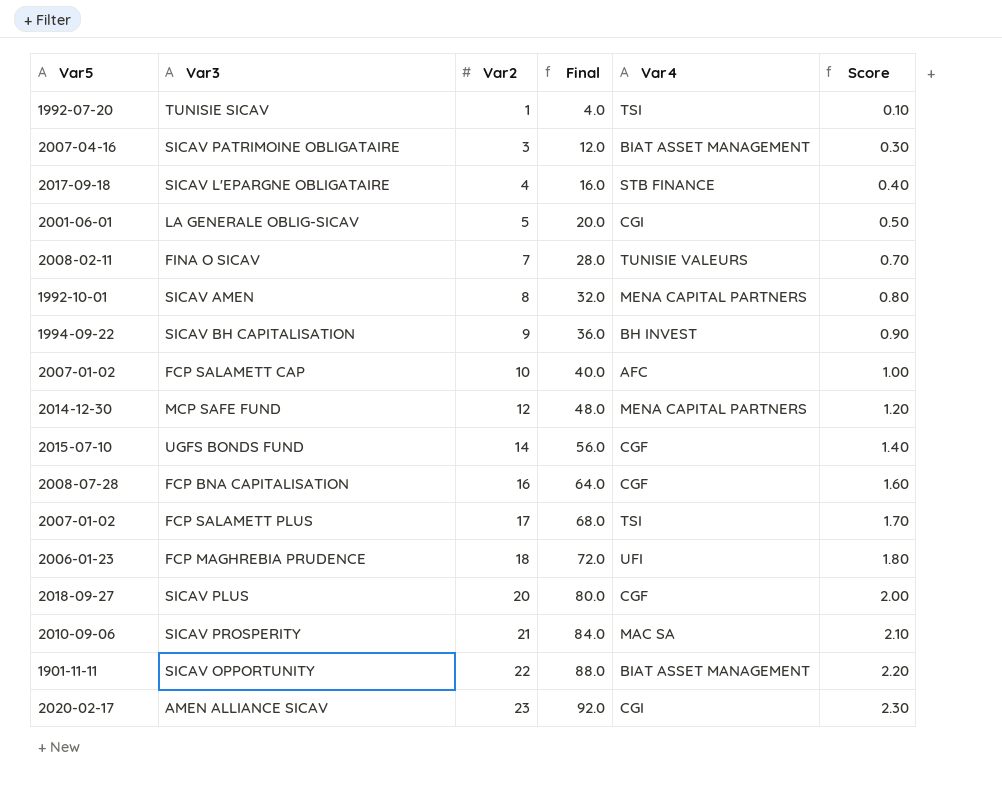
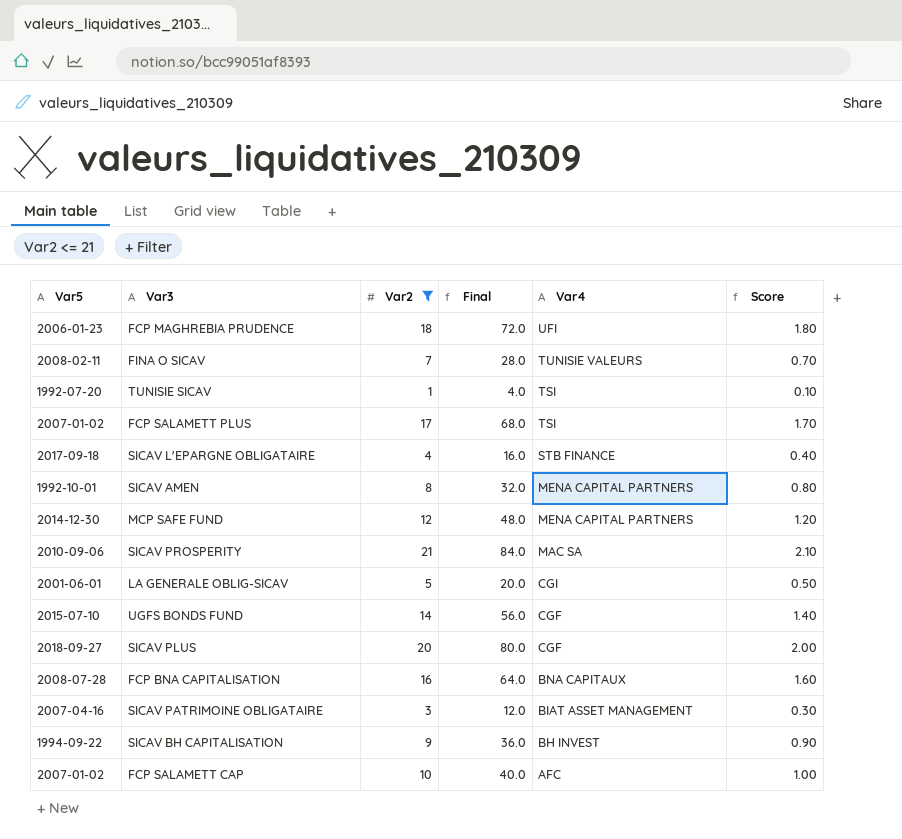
filter: none -> Var2 <= 21
row order: Var2 ascending -> Var4 descending
FCP BNA CAPITALISATION | Var4: CGF -> BNA CAPITAUX

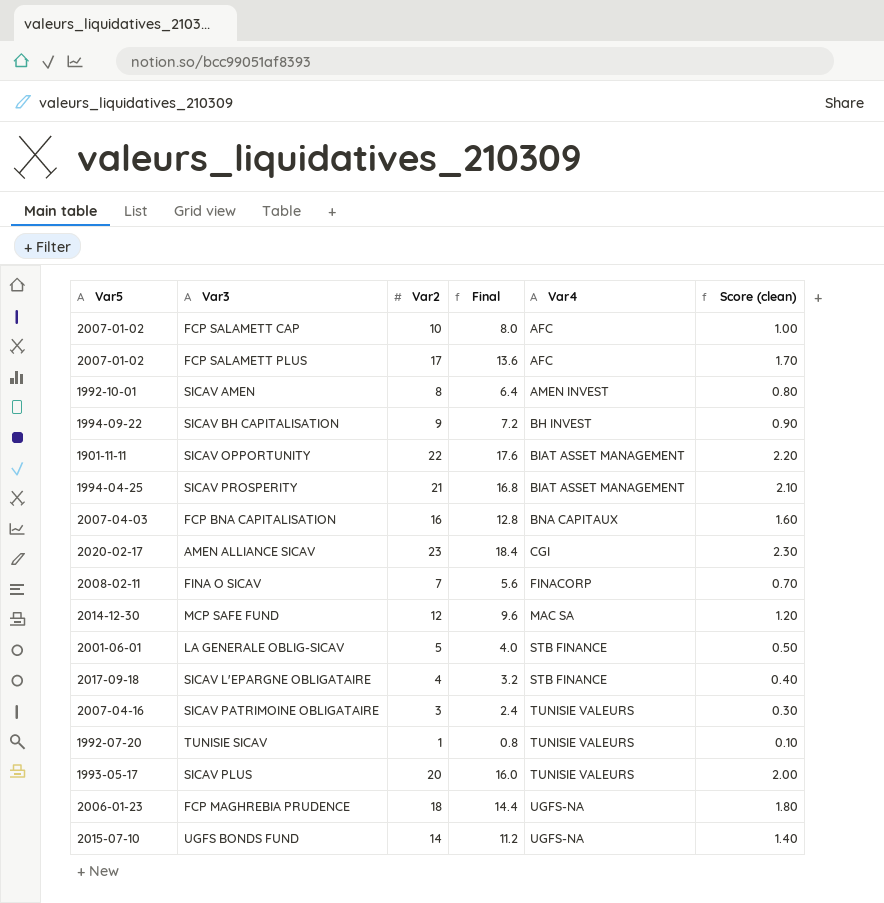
filter: Var2 <= 21 -> none
row order: Var4 descending -> Var4 ascending
column Final | formula: [Var2] * 4 -> [Var2] * 0.8
column name: Score -> Score (clean)
FCP SALAMETT PLUS | Var4: TSI -> AFC
SICAV AMEN | Var4: MENA CAPITAL PARTNERS -> AMEN INVEST
SICAV PROSPERITY | Var5: 2010-09-06 -> 1994-04-25
SICAV PROSPERITY | Var4: MAC SA -> BIAT ASSET MANAGEMENT
FCP BNA CAPITALISATION | Var5: 2008-07-28 -> 2007-04-03
FINA O SICAV | Var4: TUNISIE VALEURS -> FINACORP
MCP SAFE FUND | Var4: MENA CAPITAL PARTNERS -> MAC SA
LA GENERALE OBLIG-SICAV | Var4: CGI -> STB FINANCE
SICAV PATRIMOINE OBLIGATAIRE | Var4: BIAT ASSET MANAGEMENT -> TUNISIE VALEURS
TUNISIE SICAV | Var4: TSI -> TUNISIE VALEURS
SICAV PLUS | Var5: 2018-09-27 -> 1993-05-17
SICAV PLUS | Var4: CGF -> TUNISIE VALEURS
FCP MAGHREBIA PRUDENCE | Var4: UFI -> UGFS-NA
UGFS BONDS FUND | Var4: CGF -> UGFS-NA

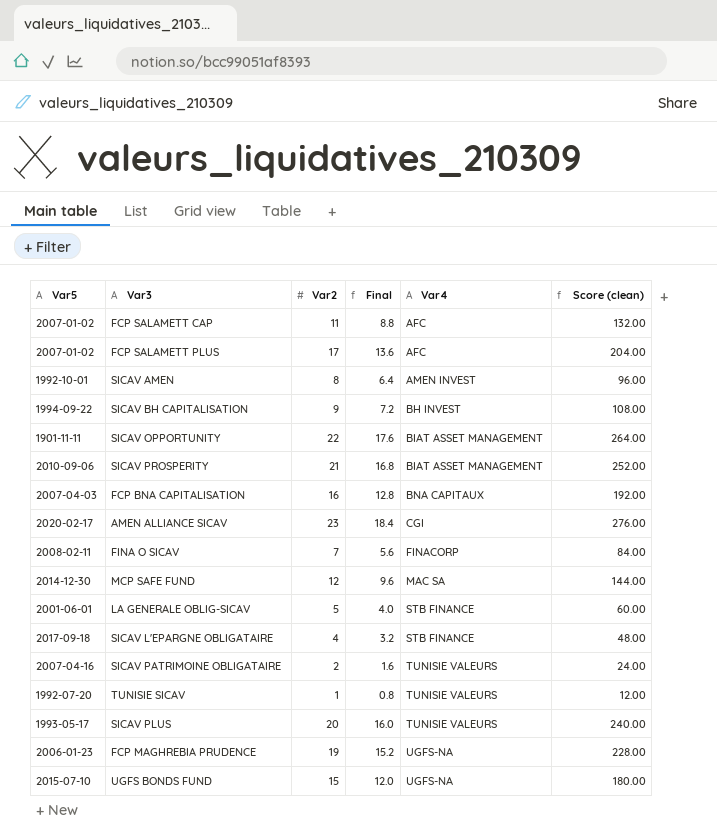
column Score (clean) | formula: [Var2] * 0.1 -> [Var2] * 12
FCP SALAMETT CAP | Var2: 10 -> 11
FCP SALAMETT CAP | Final: 8.0 -> 8.8
SICAV PROSPERITY | Var5: 1994-04-25 -> 2010-09-06
SICAV PATRIMOINE OBLIGATAIRE | Var2: 3 -> 2
SICAV PATRIMOINE OBLIGATAIRE | Final: 2.4 -> 1.6
FCP MAGHREBIA PRUDENCE | Var2: 18 -> 19
FCP MAGHREBIA PRUDENCE | Final: 14.4 -> 15.2
UGFS BONDS FUND | Var2: 14 -> 15
UGFS BONDS FUND | Final: 11.2 -> 12.0

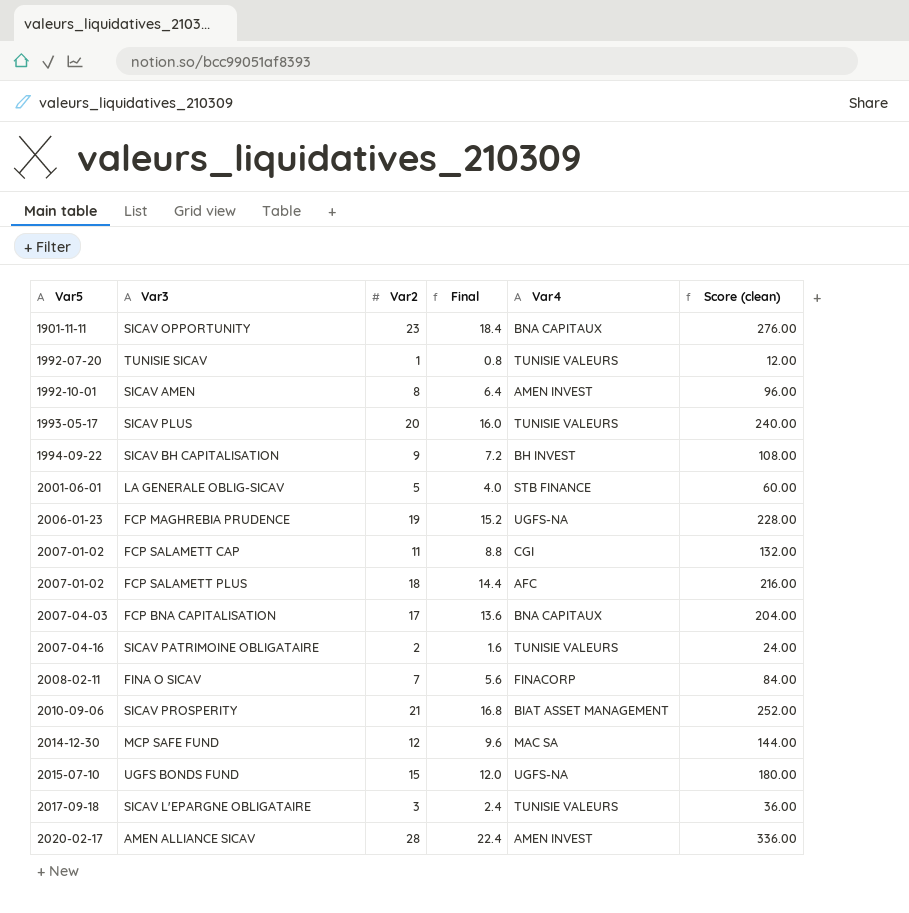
row order: Var4 ascending -> Var5 ascending
SICAV OPPORTUNITY | Var2: 22 -> 23
SICAV OPPORTUNITY | Final: 17.6 -> 18.4
SICAV OPPORTUNITY | Var4: BIAT ASSET MANAGEMENT -> BNA CAPITAUX
SICAV OPPORTUNITY | Score (clean): 264.00 -> 276.00
FCP SALAMETT CAP | Var4: AFC -> CGI
FCP SALAMETT PLUS | Var2: 17 -> 18
FCP SALAMETT PLUS | Final: 13.6 -> 14.4
FCP SALAMETT PLUS | Score (clean): 204.00 -> 216.00
FCP BNA CAPITALISATION | Var2: 16 -> 17
FCP BNA CAPITALISATION | Final: 12.8 -> 13.6
FCP BNA CAPITALISATION | Score (clean): 192.00 -> 204.00
SICAV L'EPARGNE OBLIGATAIRE | Var2: 4 -> 3
SICAV L'EPARGNE OBLIGATAIRE | Final: 3.2 -> 2.4
SICAV L'EPARGNE OBLIGATAIRE | Var4: STB FINANCE -> TUNISIE VALEURS
SICAV L'EPARGNE OBLIGATAIRE | Score (clean): 48.00 -> 36.00
AMEN ALLIANCE SICAV | Var2: 23 -> 28
AMEN ALLIANCE SICAV | Final: 18.4 -> 22.4
AMEN ALLIANCE SICAV | Var4: CGI -> AMEN INVEST
AMEN ALLIANCE SICAV | Score (clean): 276.00 -> 336.00

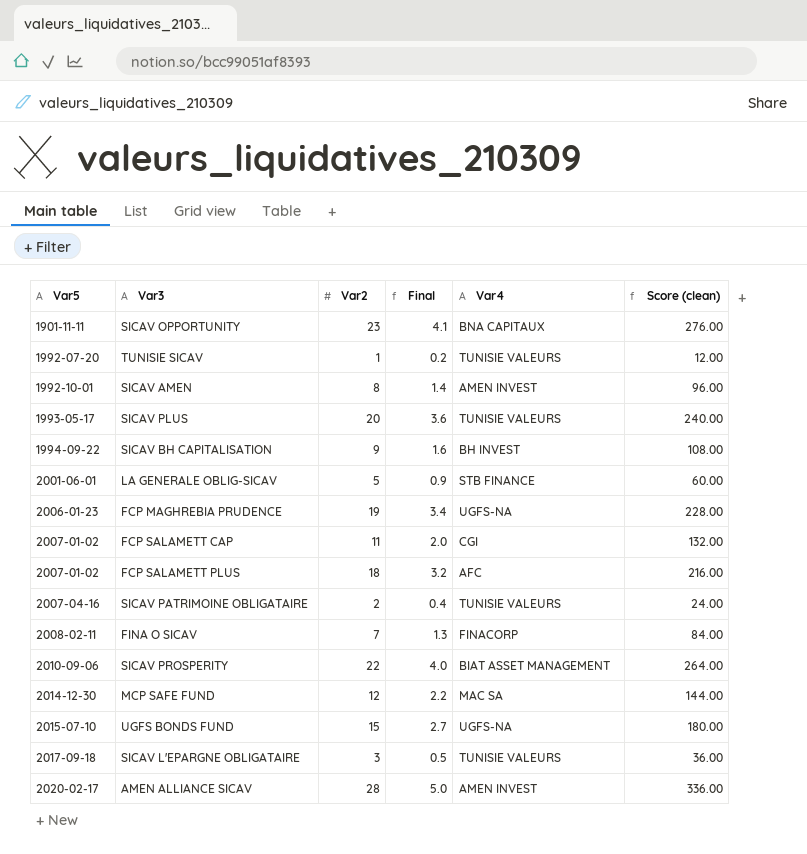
column Final | formula: [Var2] * 0.8 -> [Var2] * 0.18
row FCP BNA CAPITALISATION: 2007-04-03 | 17 | 13.6 | BNA CAPITAUX | 204.00 -> none
SICAV PROSPERITY | Var2: 21 -> 22
SICAV PROSPERITY | Score (clean): 252.00 -> 264.00

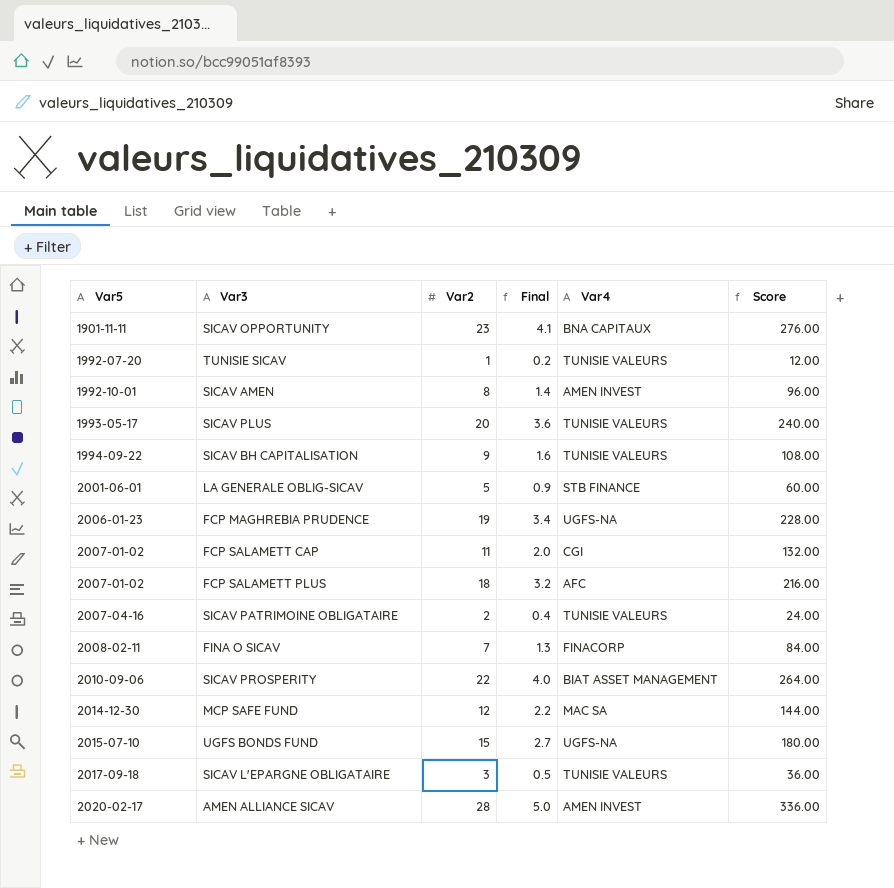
column name: Score (clean) -> Score
SICAV BH CAPITALISATION | Var4: BH INVEST -> TUNISIE VALEURS

